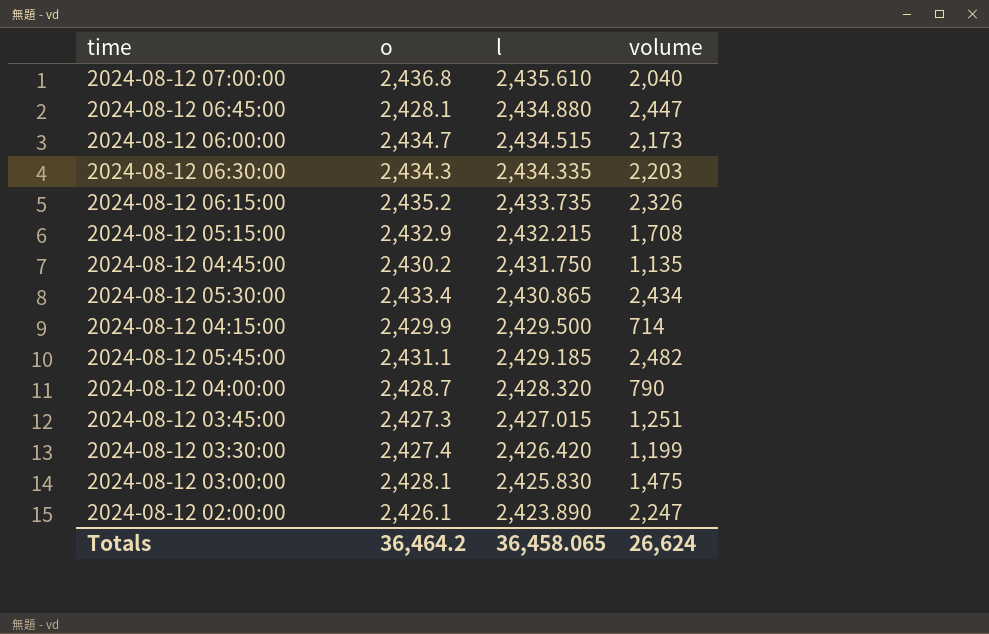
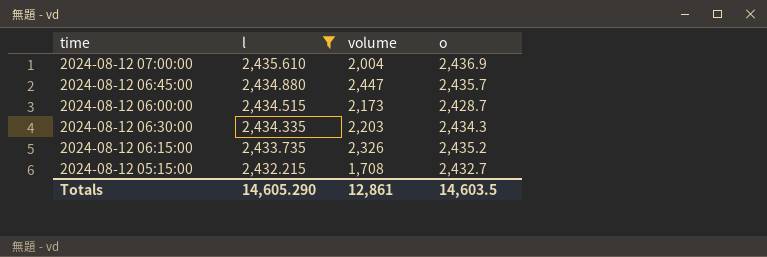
filter: none -> l >= 2,432.215
column o | position: 2 -> 4
2024-08-12 07:00:00 | volume: 2,040 -> 2,004
2024-08-12 07:00:00 | o: 2,436.8 -> 2,436.9
2024-08-12 06:45:00 | o: 2,428.1 -> 2,435.7
2024-08-12 06:00:00 | o: 2,434.7 -> 2,428.7
2024-08-12 05:15:00 | o: 2,432.9 -> 2,432.7
Totals | l: 36,458.065 -> 14,605.290
Totals | volume: 26,624 -> 12,861
Totals | o: 36,464.2 -> 14,603.5

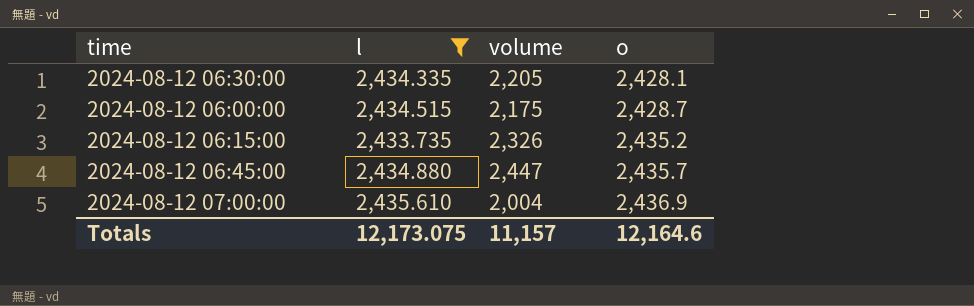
row order: l descending -> o ascending
row 2024-08-12 05:15:00: 2,432.215 | 1,708 | 2,432.7 -> none
2024-08-12 06:30:00 | volume: 2,203 -> 2,205
2024-08-12 06:30:00 | o: 2,434.3 -> 2,428.1
2024-08-12 06:00:00 | volume: 2,173 -> 2,175
Totals | l: 14,605.290 -> 12,173.075
Totals | volume: 12,861 -> 11,157
Totals | o: 14,603.5 -> 12,164.6

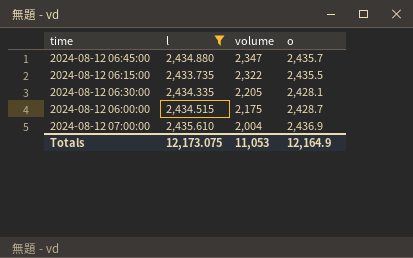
row order: o ascending -> volume descending
2024-08-12 06:45:00 | volume: 2,447 -> 2,347
2024-08-12 06:15:00 | volume: 2,326 -> 2,322
2024-08-12 06:15:00 | o: 2,435.2 -> 2,435.5
Totals | volume: 11,157 -> 11,053
Totals | o: 12,164.6 -> 12,164.9

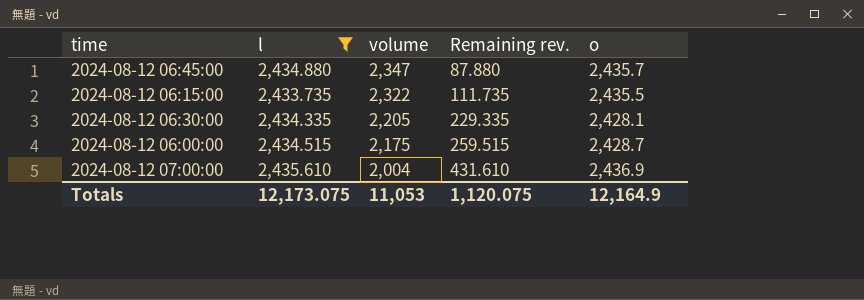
column Remaining rev. | formula: none -> [l] - [volume]

